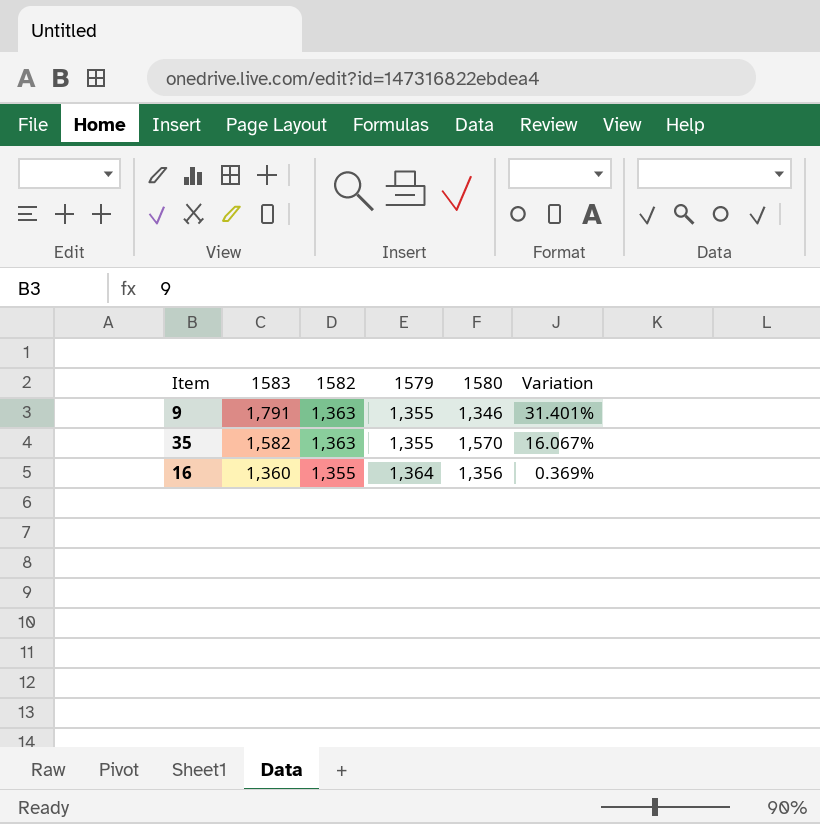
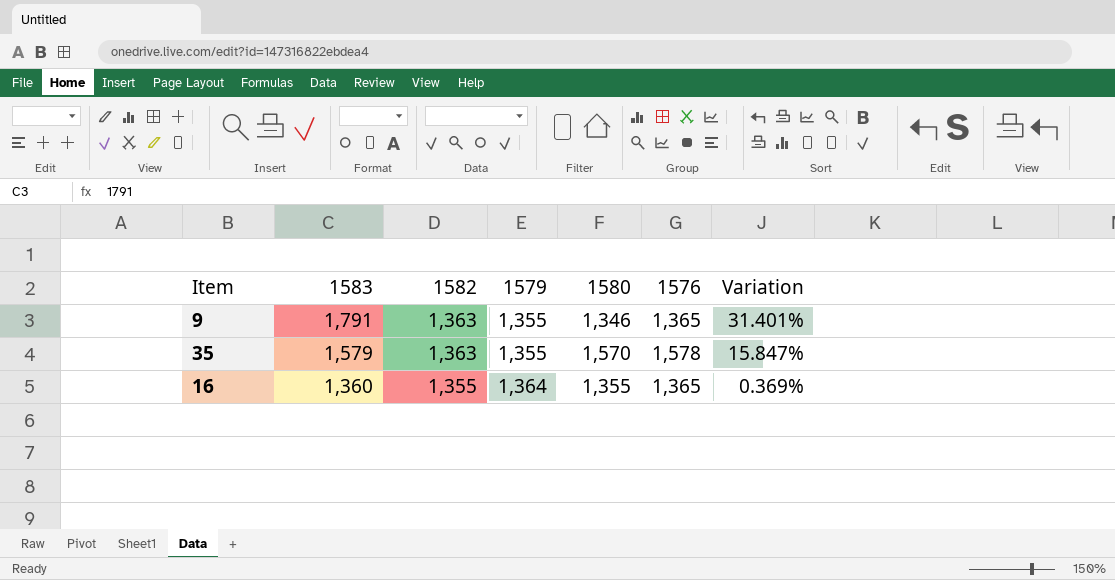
column 1576 | position: none -> 6
35 | 1583: 1,582 -> 1,579
35 | Variation: 16.067% -> 15.847%
16 | 1580: 1,356 -> 1,355

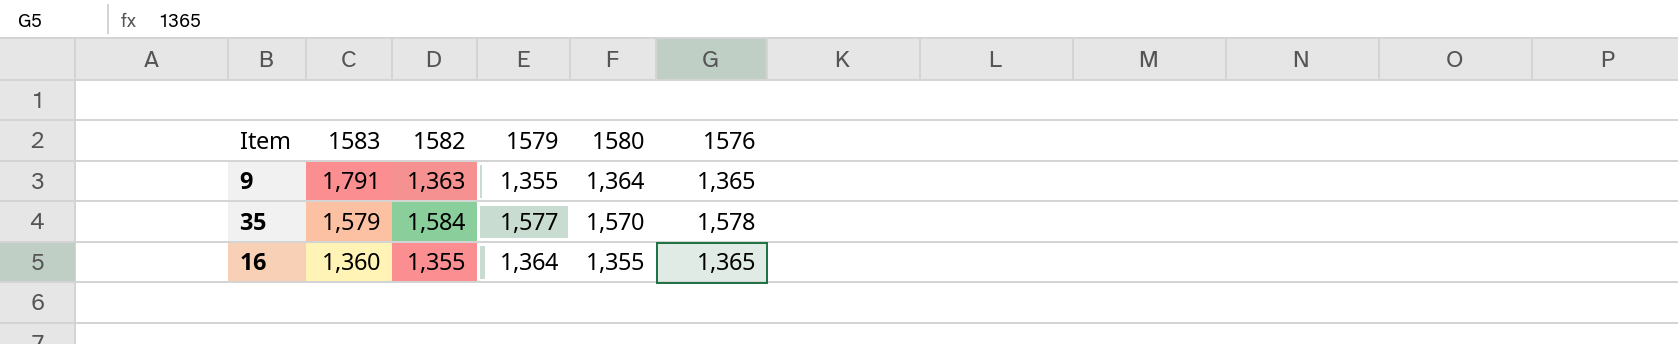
column Variation | formula: ([1583] - [1582]) / [1582] -> none
9 | 1580: 1,346 -> 1,364
35 | 1582: 1,363 -> 1,584
35 | 1579: 1,355 -> 1,577

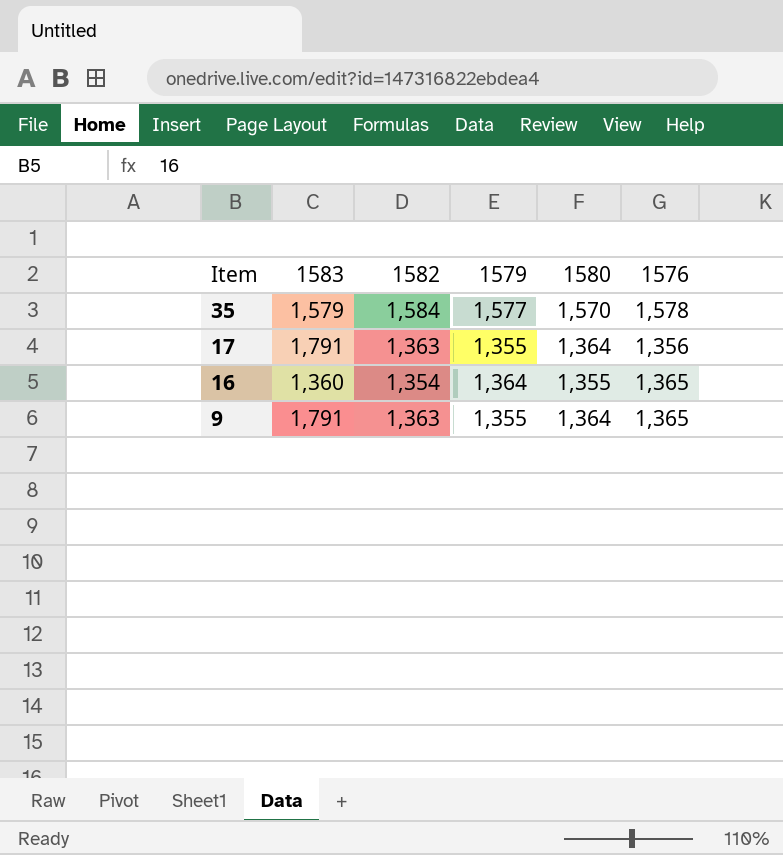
row order: 1583 descending -> Item descending
row 17: none -> 1,791 | 1,363 | 1,355 | 1,364 | 1,356
16 | 1582: 1,355 -> 1,354

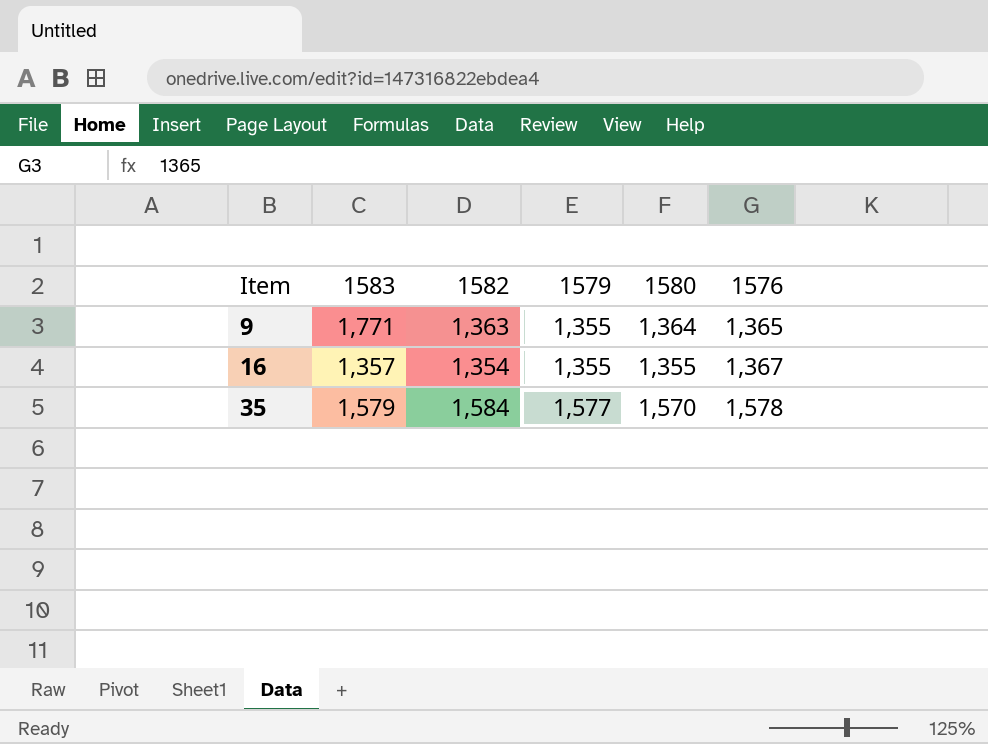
row order: Item descending -> Item ascending
row 17: 1,791 | 1,363 | 1,355 | 1,364 | 1,356 -> none
9 | 1583: 1,791 -> 1,771
16 | 1583: 1,360 -> 1,357
16 | 1579: 1,364 -> 1,355
16 | 1576: 1,365 -> 1,367

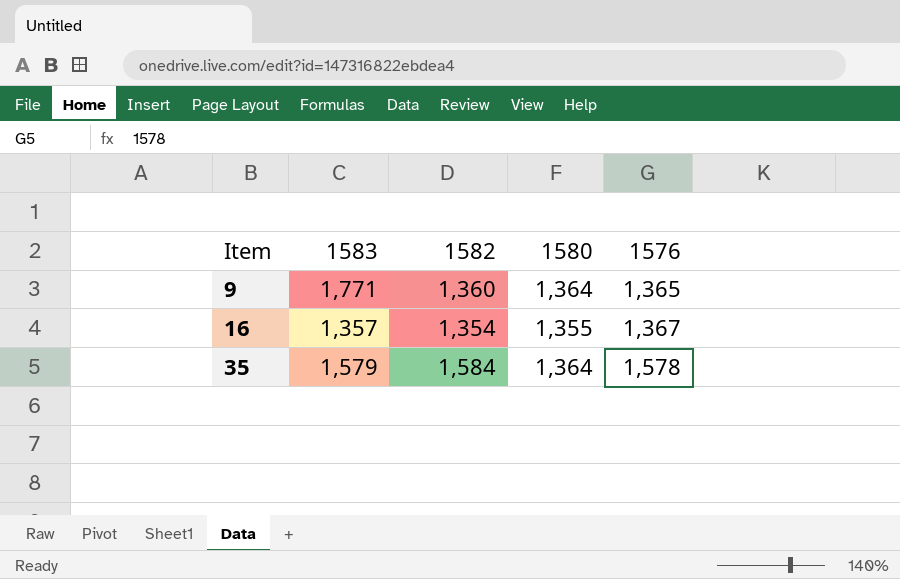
column 1579 | position: 4 -> none
9 | 1582: 1,363 -> 1,360
35 | 1580: 1,570 -> 1,364

